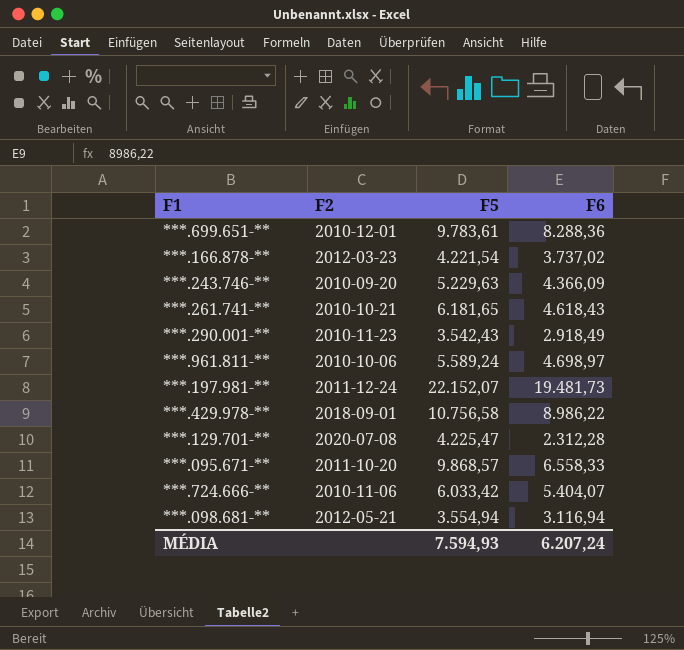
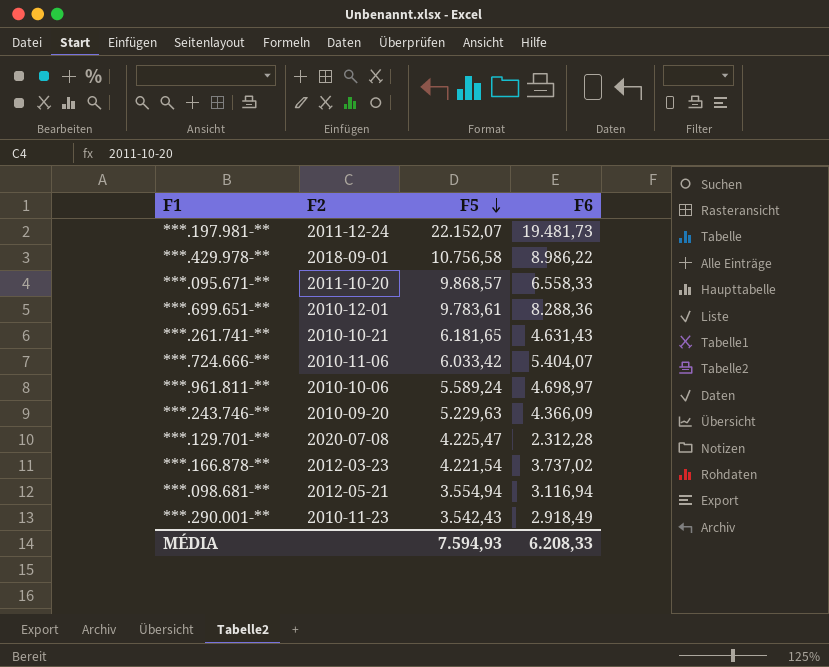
row order: none -> F5 descending
***.261.741-** | F6: 4.618,43 -> 4.631,43
MÉDIA | F6: 6.207,24 -> 6.208,33

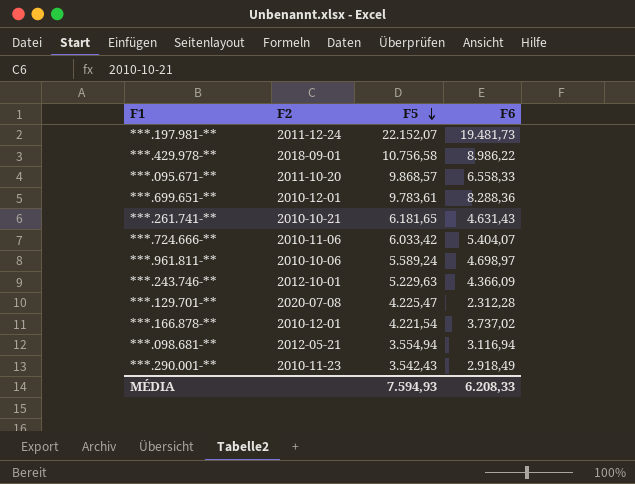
***.243.746-** | F2: 2010-09-20 -> 2012-10-01
***.166.878-** | F2: 2012-03-23 -> 2010-12-01

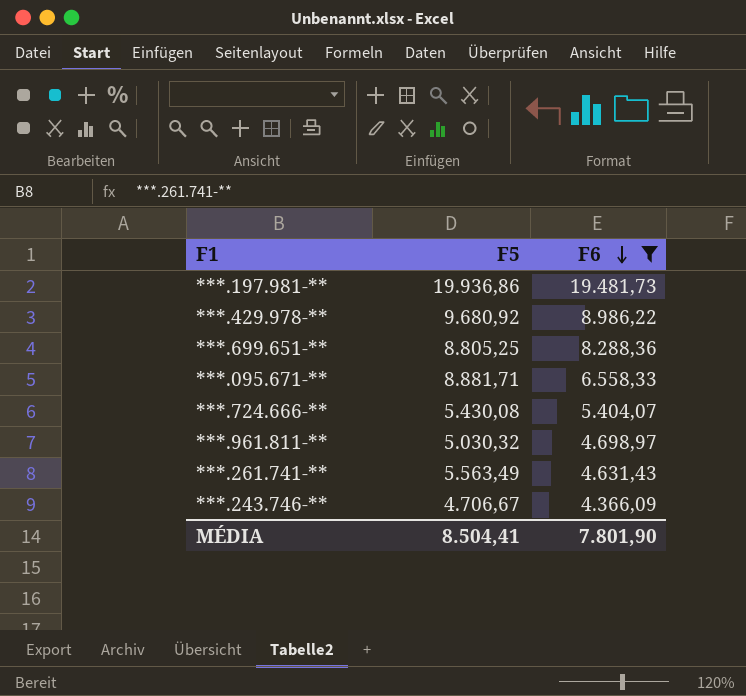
filter: none -> F6 >= 4.366,09
row order: F5 descending -> F6 descending
column F2 | position: 2 -> none
***.197.981-** | F5: 22.152,07 -> 19.936,86
***.429.978-** | F5: 10.756,58 -> 9.680,92
***.699.651-** | F5: 9.783,61 -> 8.805,25
***.095.671-** | F5: 9.868,57 -> 8.881,71
***.724.666-** | F5: 6.033,42 -> 5.430,08
***.961.811-** | F5: 5.589,24 -> 5.030,32
***.261.741-** | F5: 6.181,65 -> 5.563,49
***.243.746-** | F5: 5.229,63 -> 4.706,67
MÉDIA | F5: 7.594,93 -> 8.504,41
MÉDIA | F6: 6.208,33 -> 7.801,90

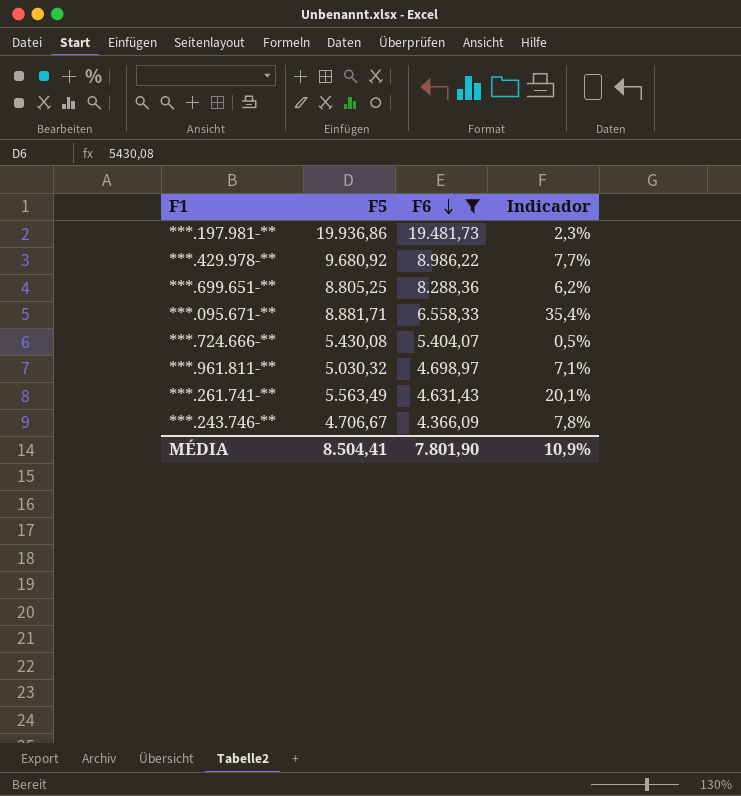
column Indicador | formula: none -> ([F5] - [F6]) / [F6]

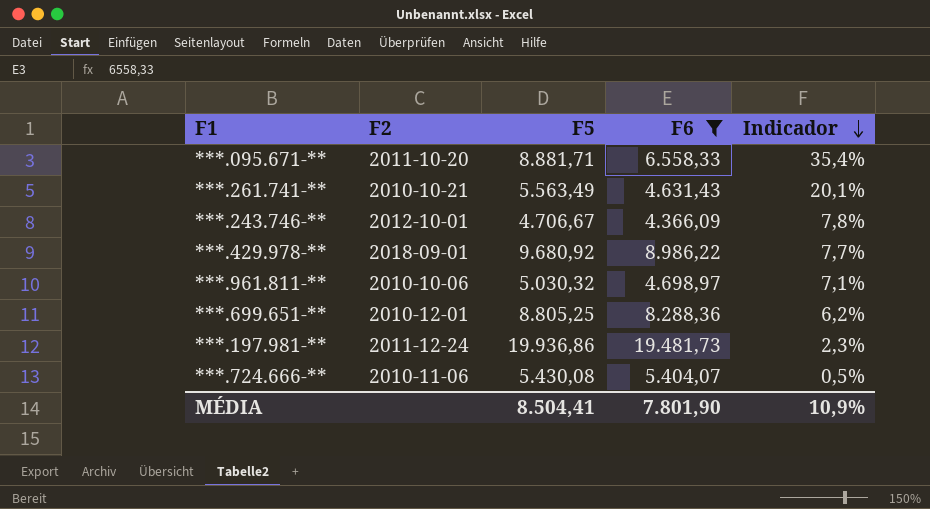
row order: F6 descending -> Indicador descending
column F2 | position: none -> 2

